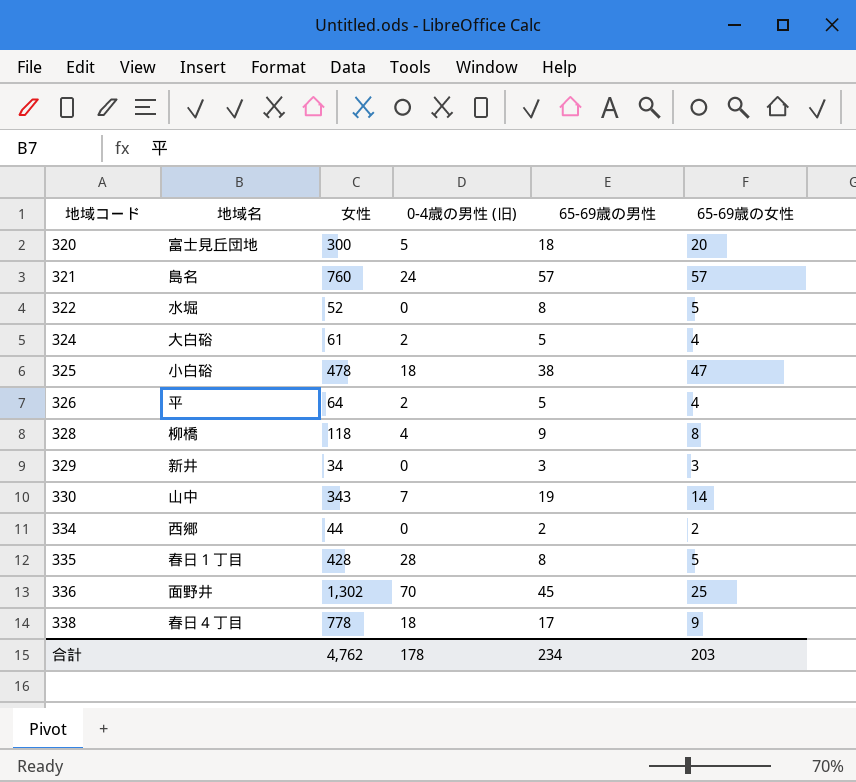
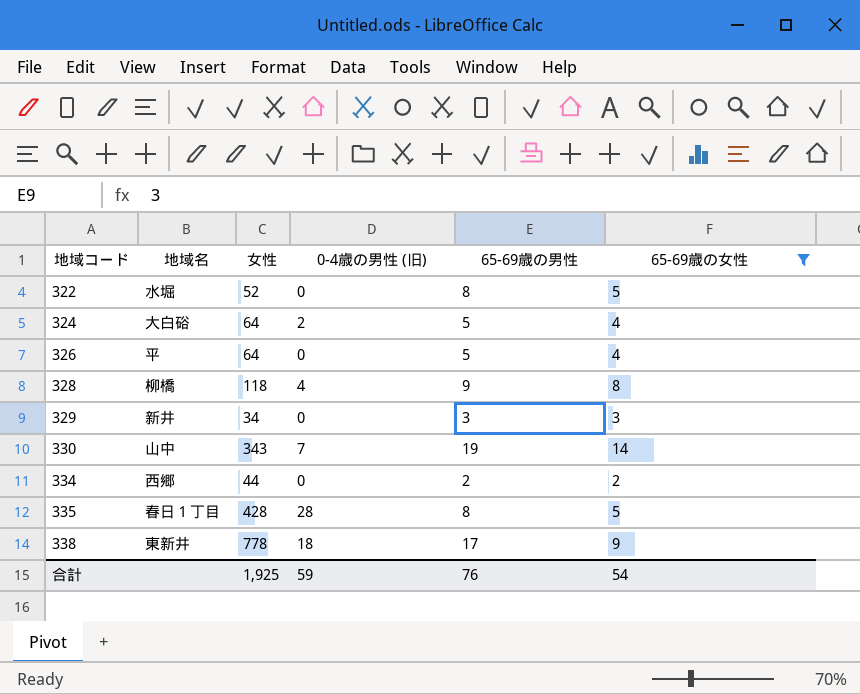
filter: none -> 65-69歳の女性 <= 14
324 | 女性: 61 -> 64
326 | 0-4歳の男性 (旧): 2 -> 0
338 | 地域名: 春日４丁目 -> 東新井
合計 | 女性: 4,762 -> 1,925
合計 | 0-4歳の男性 (旧): 178 -> 59
合計 | 65-69歳の男性: 234 -> 76
合計 | 65-69歳の女性: 203 -> 54

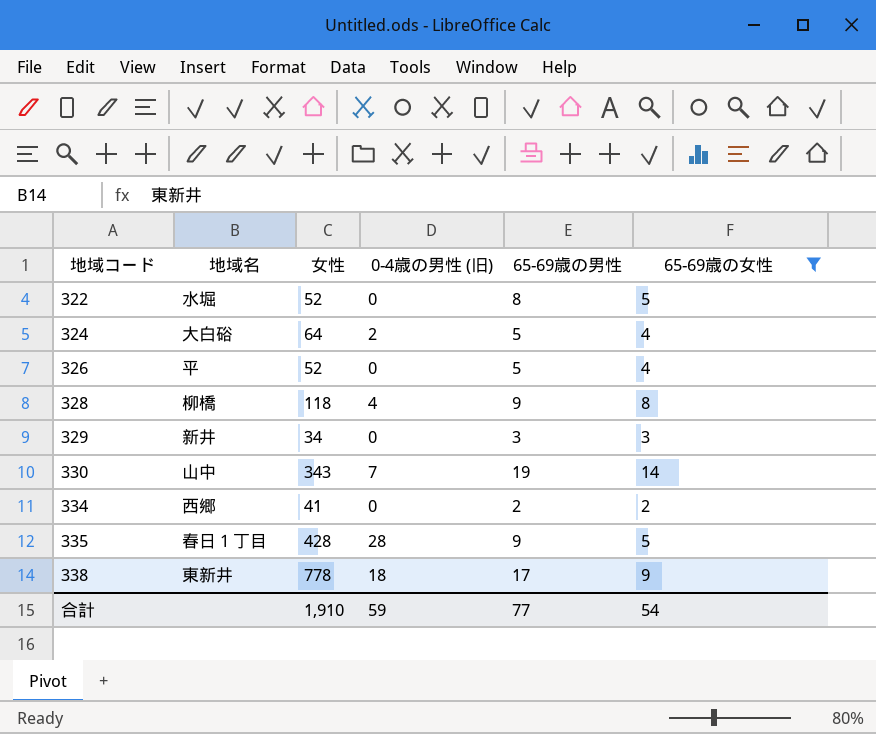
326 | 女性: 64 -> 52
334 | 女性: 44 -> 41
335 | 65-69歳の男性: 8 -> 9
合計 | 女性: 1,925 -> 1,910
合計 | 65-69歳の男性: 76 -> 77

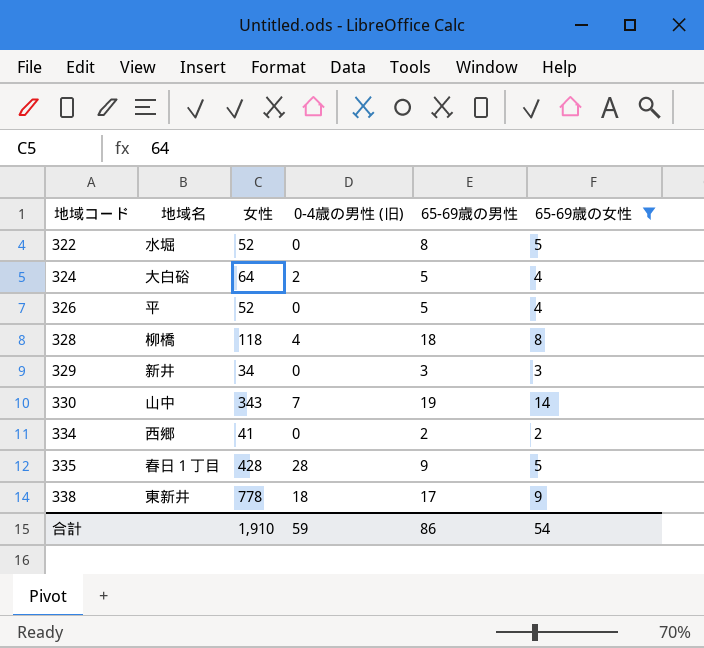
328 | 65-69歳の男性: 9 -> 18
合計 | 65-69歳の男性: 77 -> 86

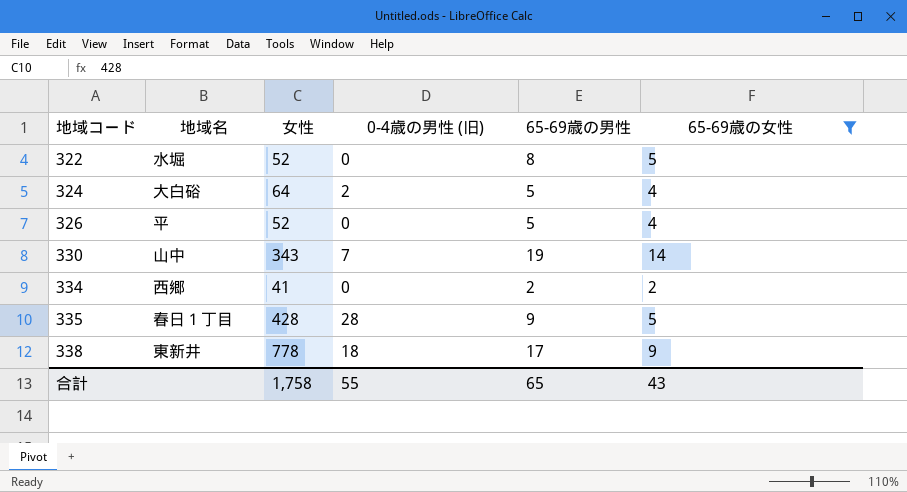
row 328: 柳橋 | 118 | 4 | 18 | 8 -> none
row 329: 新井 | 34 | 0 | 3 | 3 -> none
合計 | 女性: 1,910 -> 1,758
合計 | 0-4歳の男性 (旧): 59 -> 55
合計 | 65-69歳の男性: 86 -> 65
合計 | 65-69歳の女性: 54 -> 43

